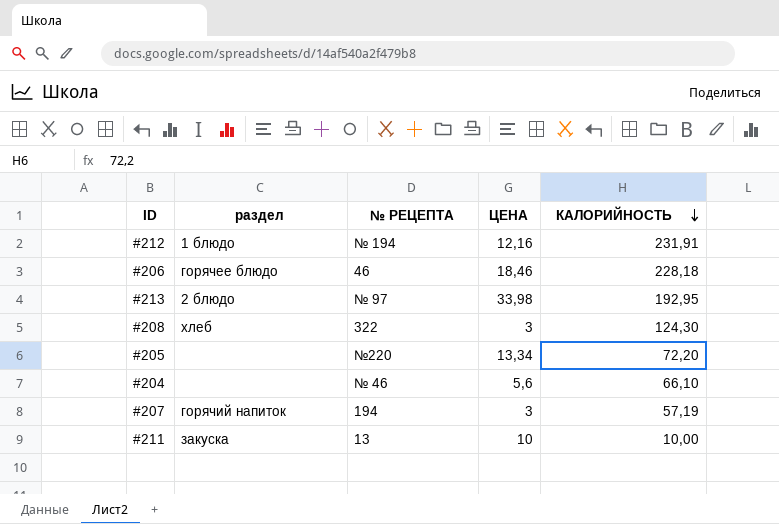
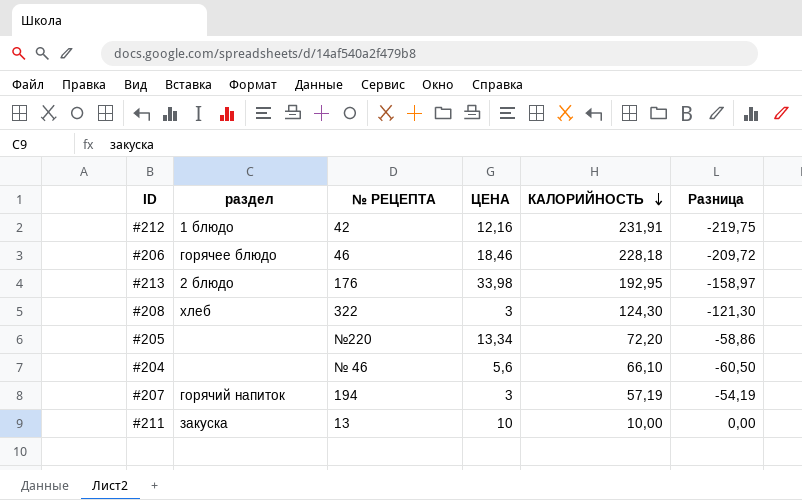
column Разница | formula: none -> [ЦЕНА] - [КАЛОРИЙНОСТЬ]
#212 | № РЕЦЕПТА: № 194 -> 42
#213 | № РЕЦЕПТА: № 97 -> 176

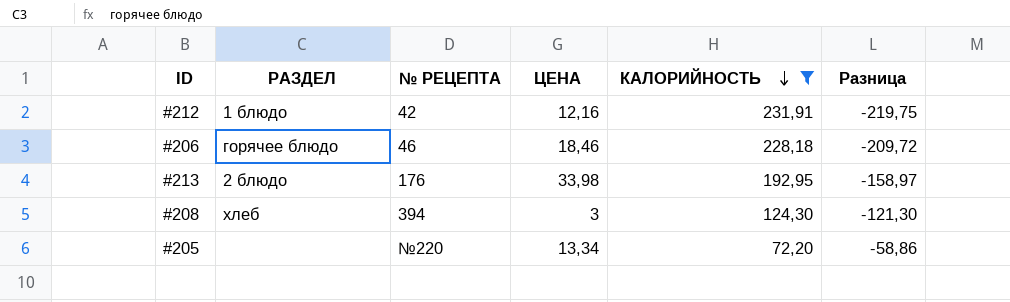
filter: none -> КАЛОРИЙНОСТЬ >= 72,20
column name: раздел -> РАЗДЕЛ
#208 | № РЕЦЕПТА: 322 -> 394

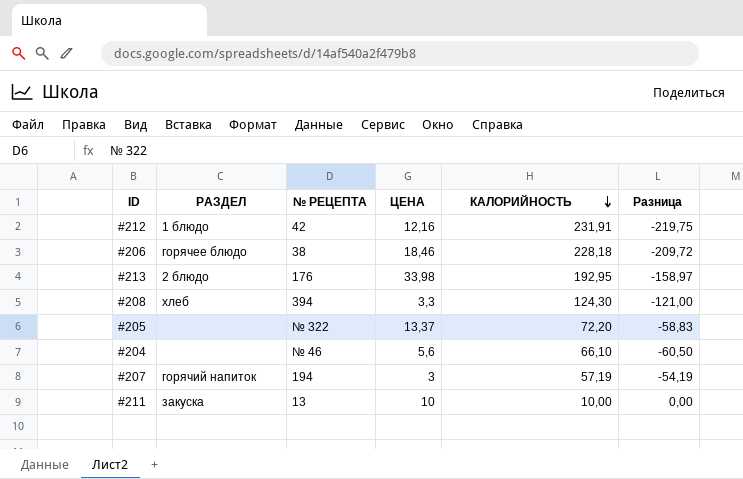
filter: КАЛОРИЙНОСТЬ >= 72,20 -> none
#206 | № РЕЦЕПТА: 46 -> 38
#208 | ЦЕНА: 3 -> 3,3
#208 | Разница: -121,30 -> -121,00
#205 | № РЕЦЕПТА: №220 -> № 322
#205 | ЦЕНА: 13,34 -> 13,37
#205 | Разница: -58,86 -> -58,83

